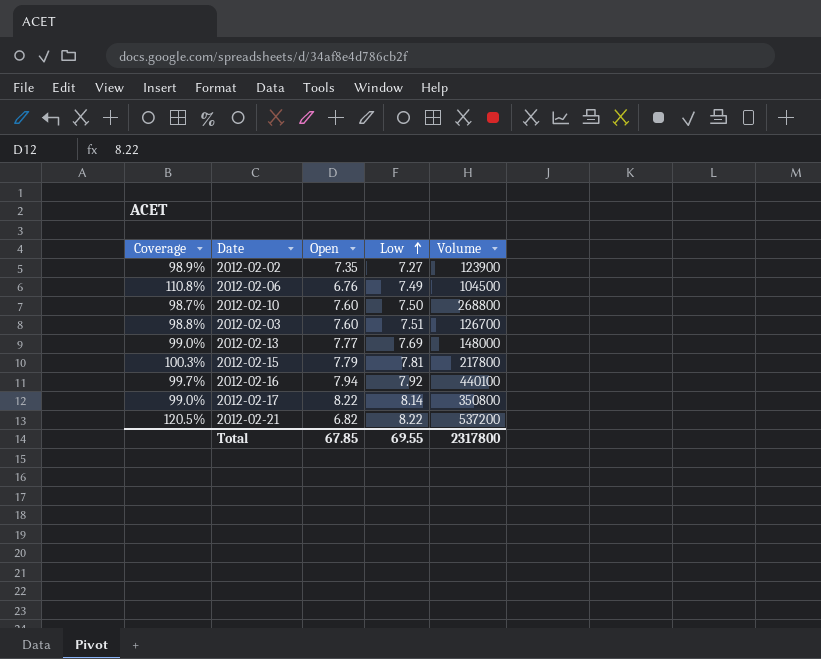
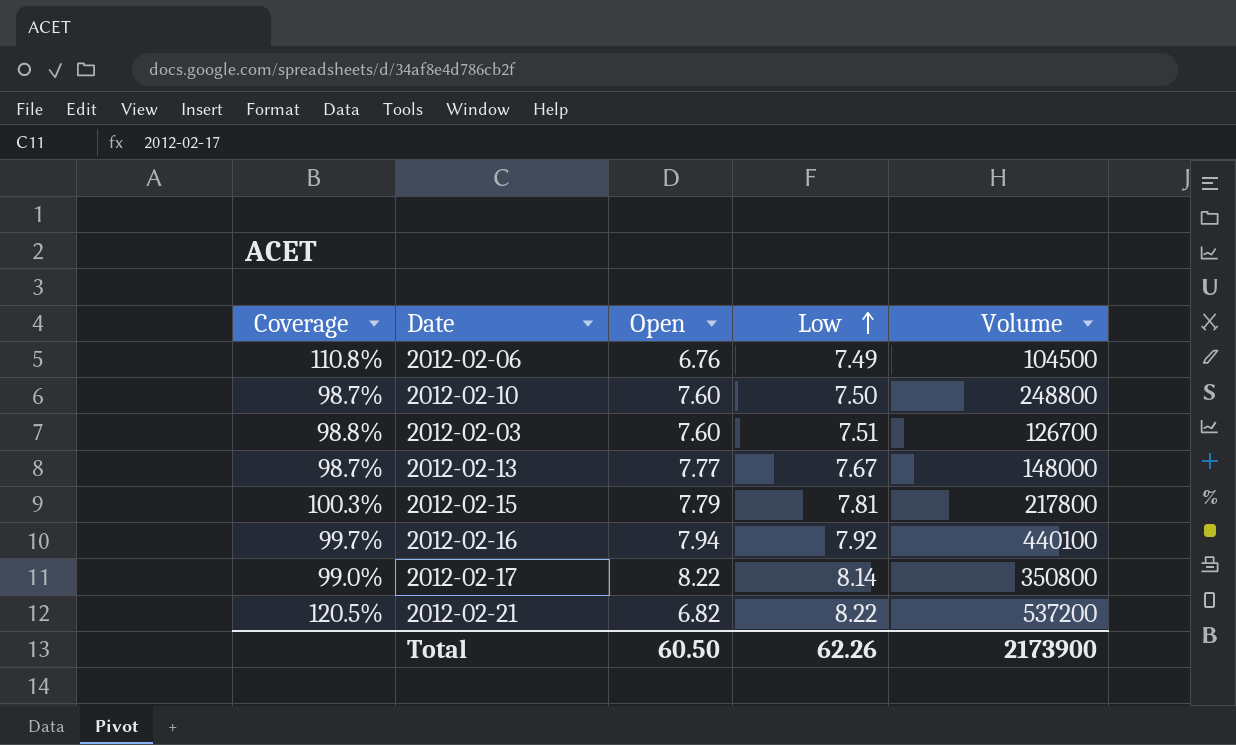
row 2012-02-02: 98.9% | 7.35 | 7.27 | 123900 -> none
2012-02-10 | Volume: 268800 -> 248800
2012-02-13 | Coverage: 99.0% -> 98.7%
2012-02-13 | Low: 7.69 -> 7.67
Total | Open: 67.85 -> 60.50
Total | Low: 69.55 -> 62.26
Total | Volume: 2317800 -> 2173900

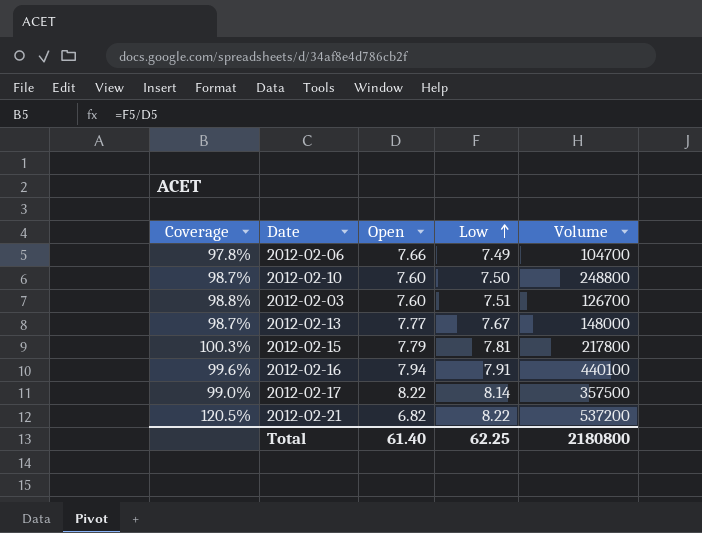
2012-02-06 | Coverage: 110.8% -> 97.8%
2012-02-06 | Open: 6.76 -> 7.66
2012-02-06 | Volume: 104500 -> 104700
2012-02-16 | Coverage: 99.7% -> 99.6%
2012-02-16 | Low: 7.92 -> 7.91
2012-02-17 | Volume: 350800 -> 357500
Total | Open: 60.50 -> 61.40
Total | Low: 62.26 -> 62.25
Total | Volume: 2173900 -> 2180800

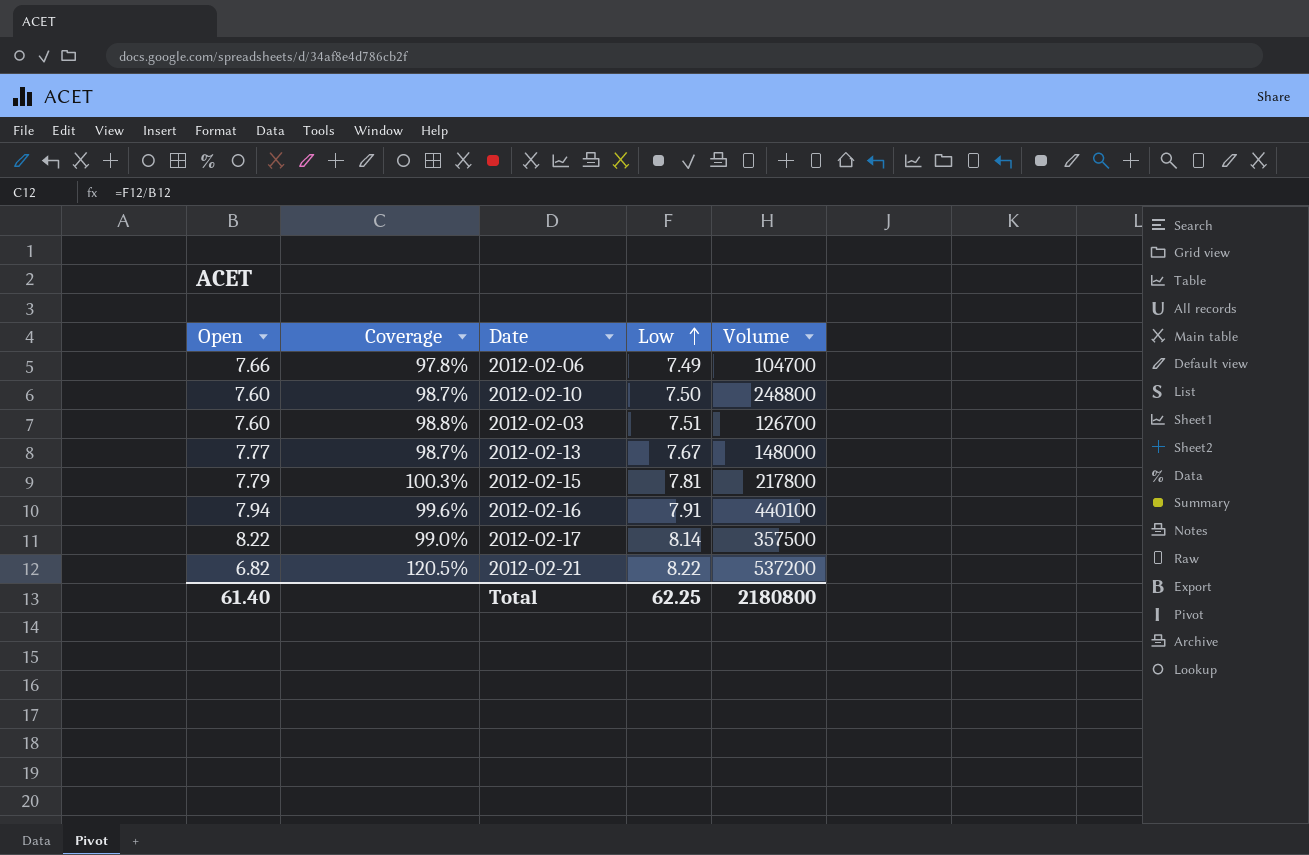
column Open | position: 3 -> 1

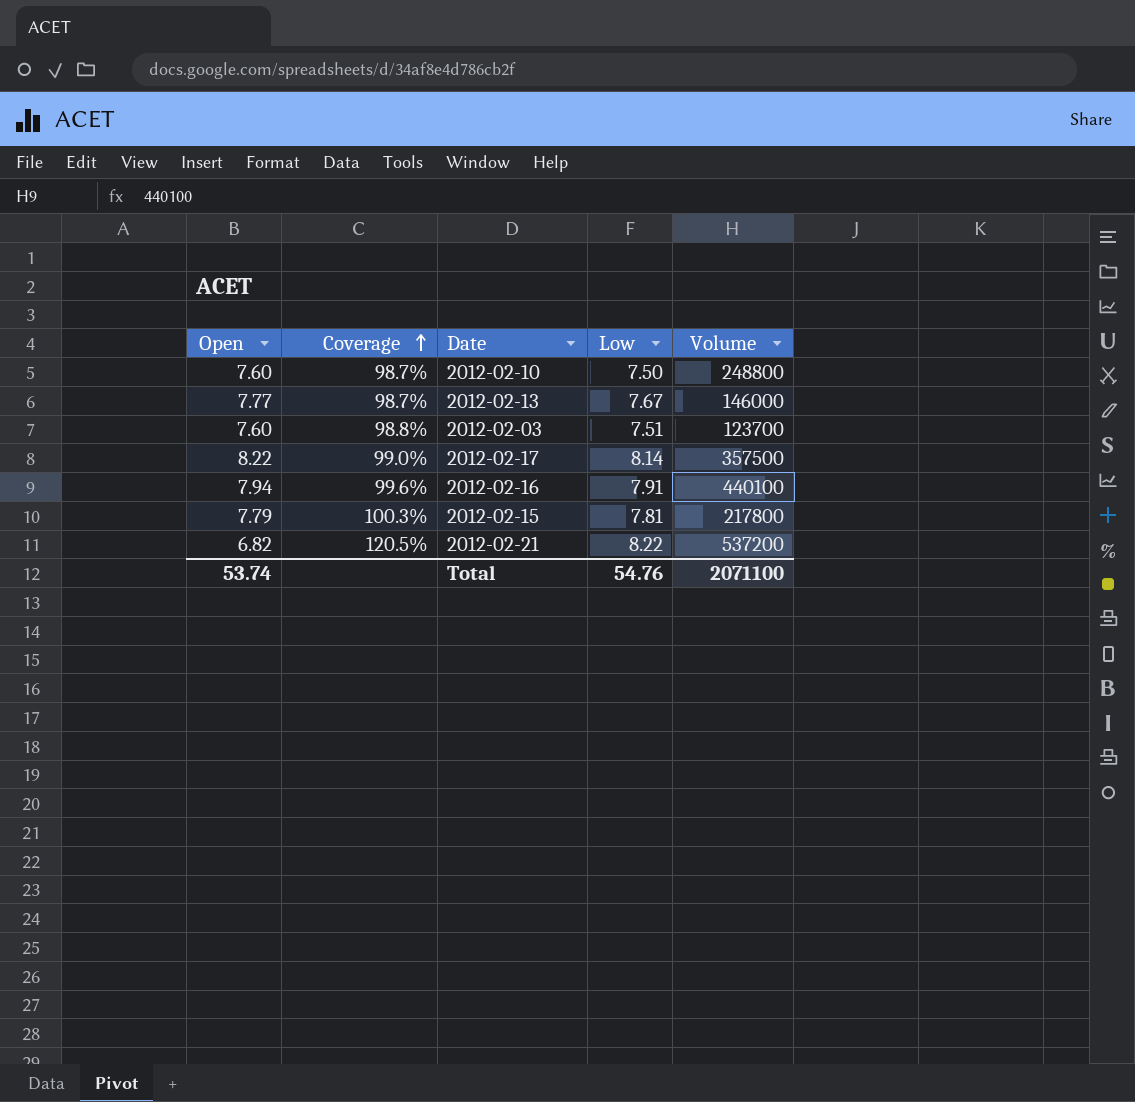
row order: Low ascending -> Coverage ascending
row 2012-02-06: 7.66 | 97.8% | 7.49 | 104700 -> none
2012-02-13 | Volume: 148000 -> 146000
2012-02-03 | Volume: 126700 -> 123700
Total | Open: 61.40 -> 53.74
Total | Low: 62.25 -> 54.76
Total | Volume: 2180800 -> 2071100

